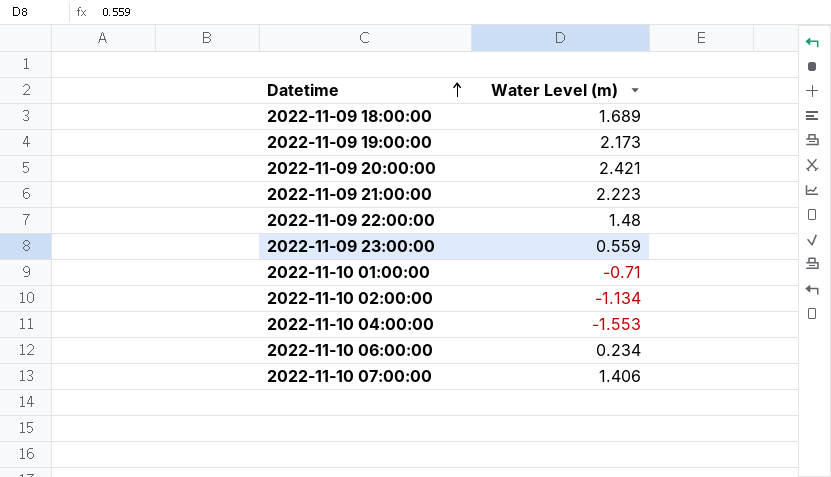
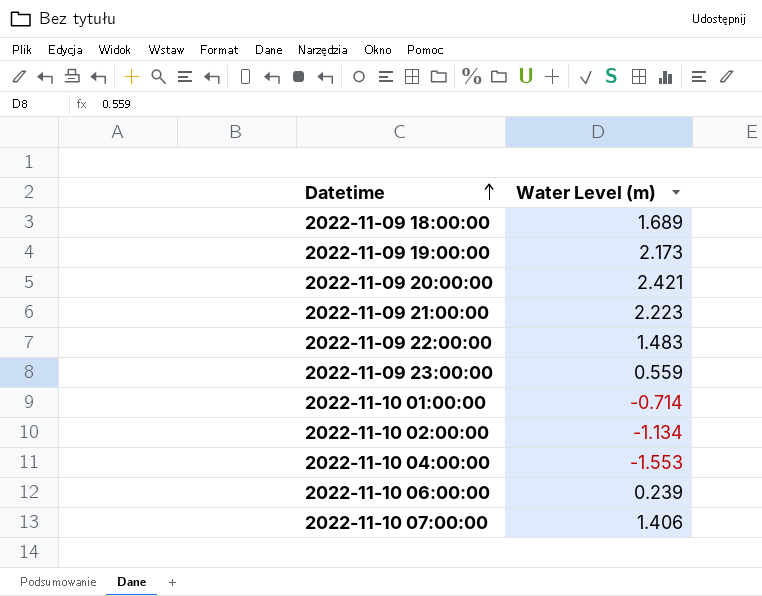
2022-11-09 22:00:00 | Water Level (m): 1.48 -> 1.483
2022-11-10 01:00:00 | Water Level (m): -0.71 -> -0.714
2022-11-10 06:00:00 | Water Level (m): 0.234 -> 0.239

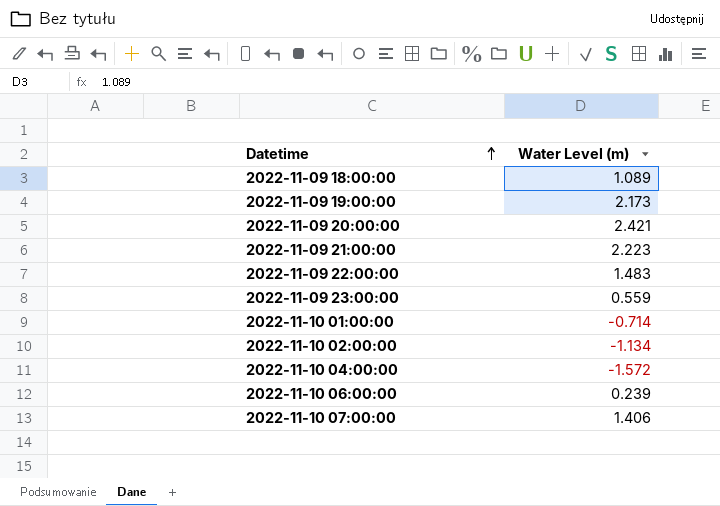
2022-11-09 18:00:00 | Water Level (m): 1.689 -> 1.089
2022-11-10 04:00:00 | Water Level (m): -1.553 -> -1.572

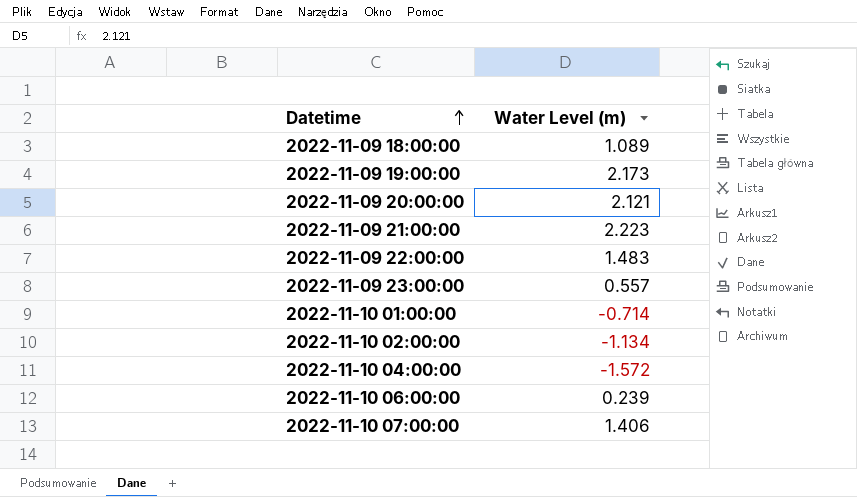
2022-11-09 20:00:00 | Water Level (m): 2.421 -> 2.121
2022-11-09 23:00:00 | Water Level (m): 0.559 -> 0.557

